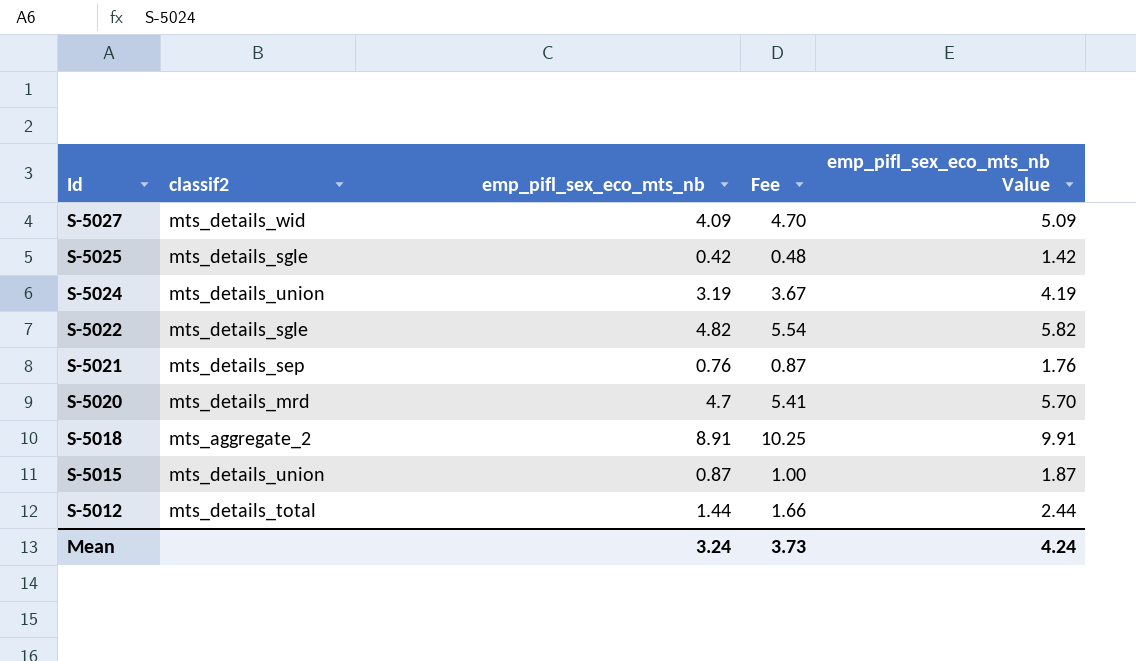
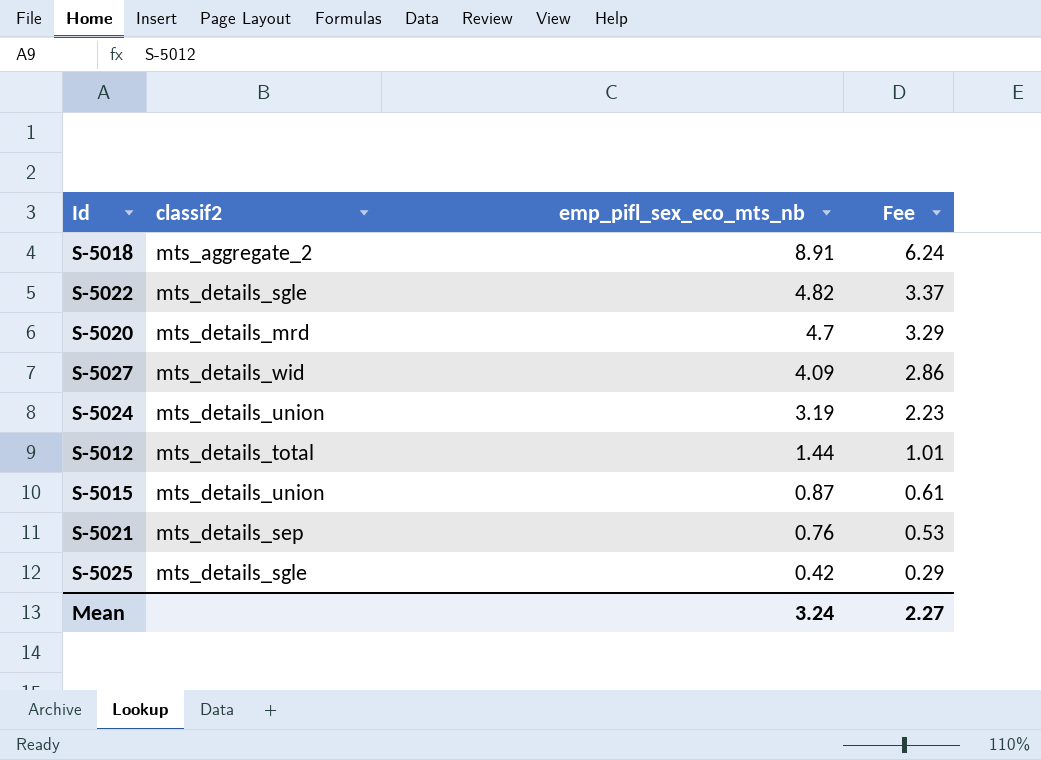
row order: Id descending -> emp_pifl_sex_eco_mts_nb descending
column emp_pifl_sex_eco_mts_nb Value | formula: [emp_pifl_sex_eco_mts_nb] + 1 -> none
column Fee | formula: [emp_pifl_sex_eco_mts_nb] * 1.15 -> [emp_pifl_sex_eco_mts_nb] * 0.7
Mean | Fee: 3.73 -> 2.27

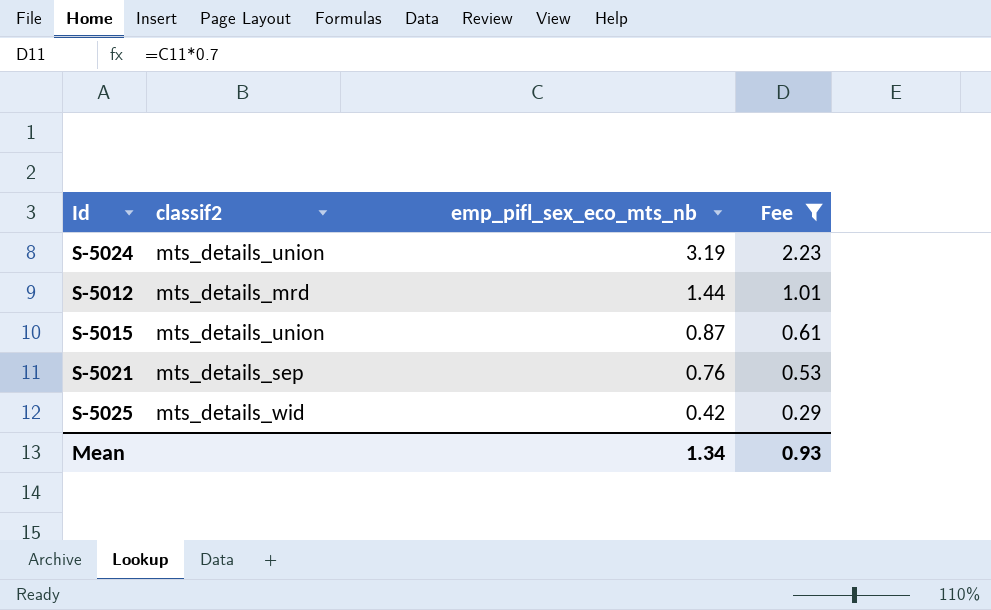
filter: none -> Fee <= 2.23
S-5012 | classif2: mts_details_total -> mts_details_mrd
S-5025 | classif2: mts_details_sgle -> mts_details_wid
Mean | emp_pifl_sex_eco_mts_nb: 3.24 -> 1.34
Mean | Fee: 2.27 -> 0.93

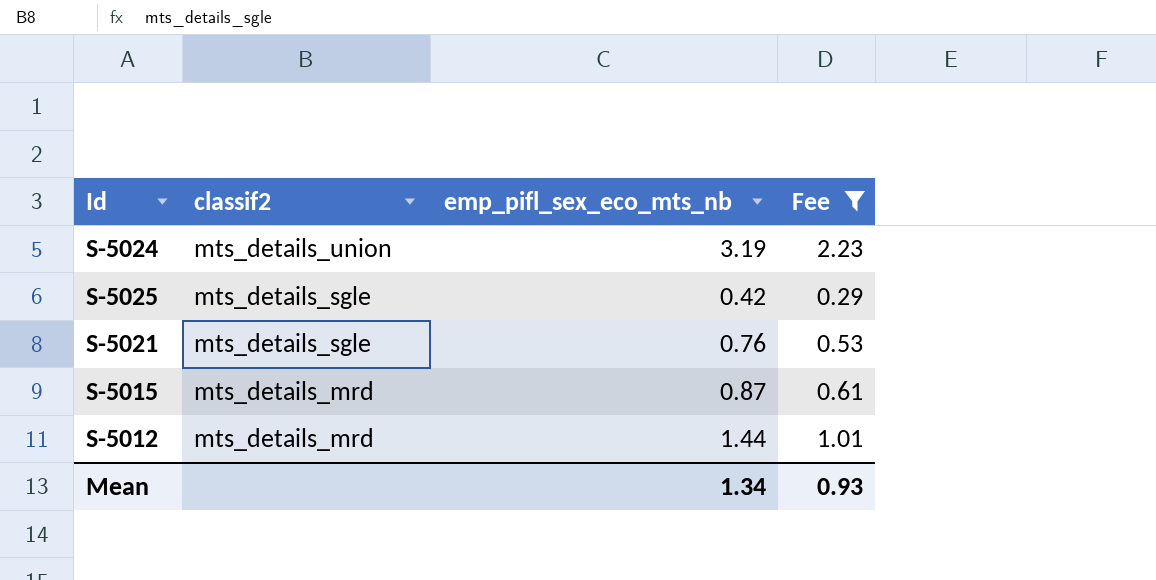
row order: emp_pifl_sex_eco_mts_nb descending -> classif2 descending
S-5025 | classif2: mts_details_wid -> mts_details_sgle
S-5021 | classif2: mts_details_sep -> mts_details_sgle
S-5015 | classif2: mts_details_union -> mts_details_mrd

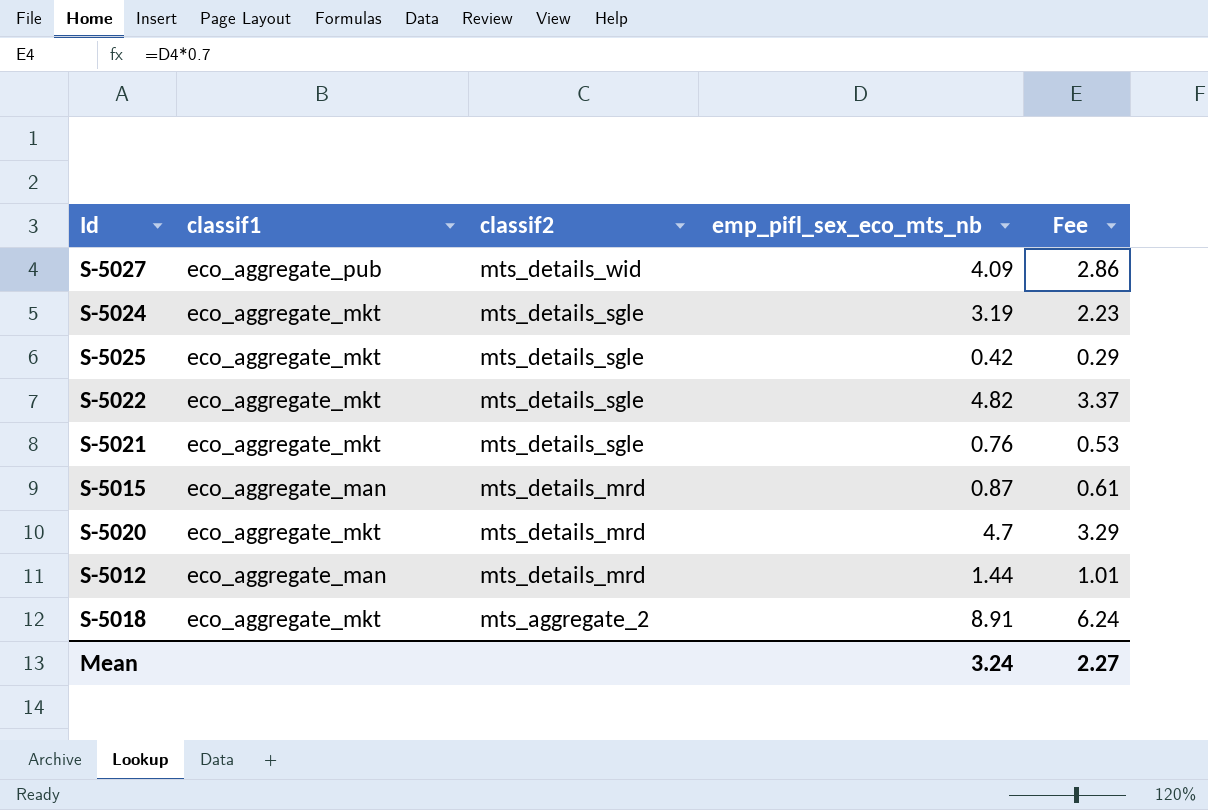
filter: Fee <= 2.23 -> none
column classif1 | position: none -> 2
S-5024 | classif2: mts_details_union -> mts_details_sgle
Mean | emp_pifl_sex_eco_mts_nb: 1.34 -> 3.24
Mean | Fee: 0.93 -> 2.27

